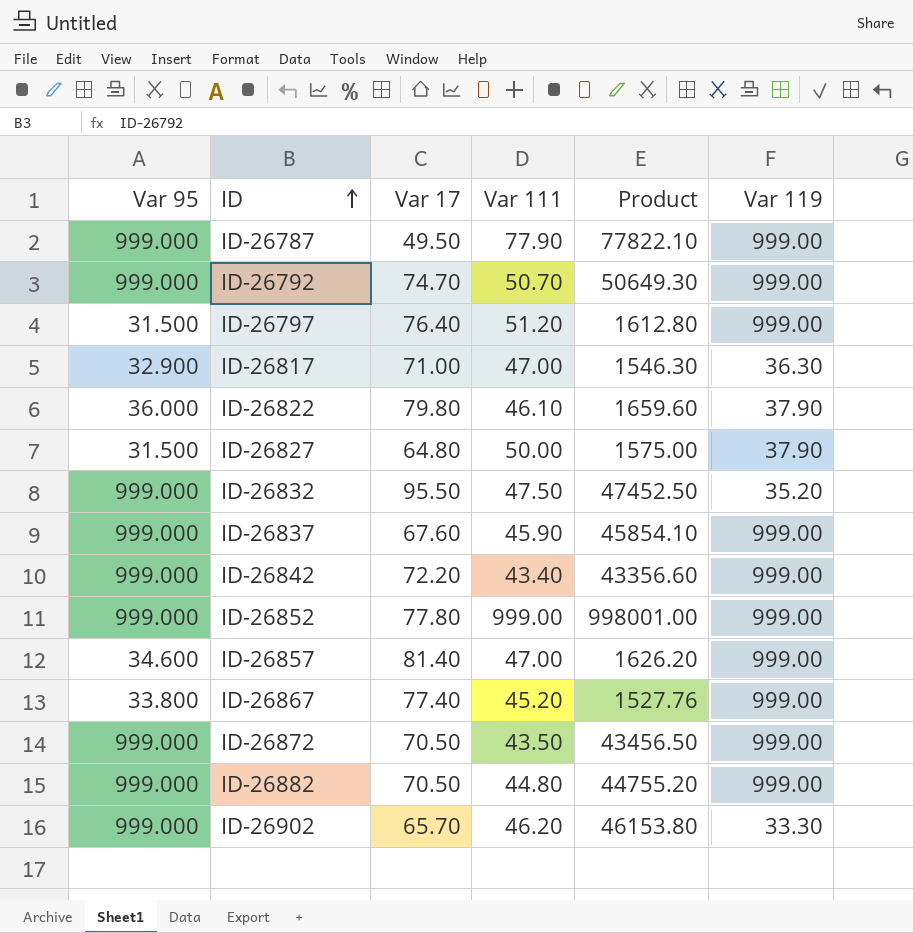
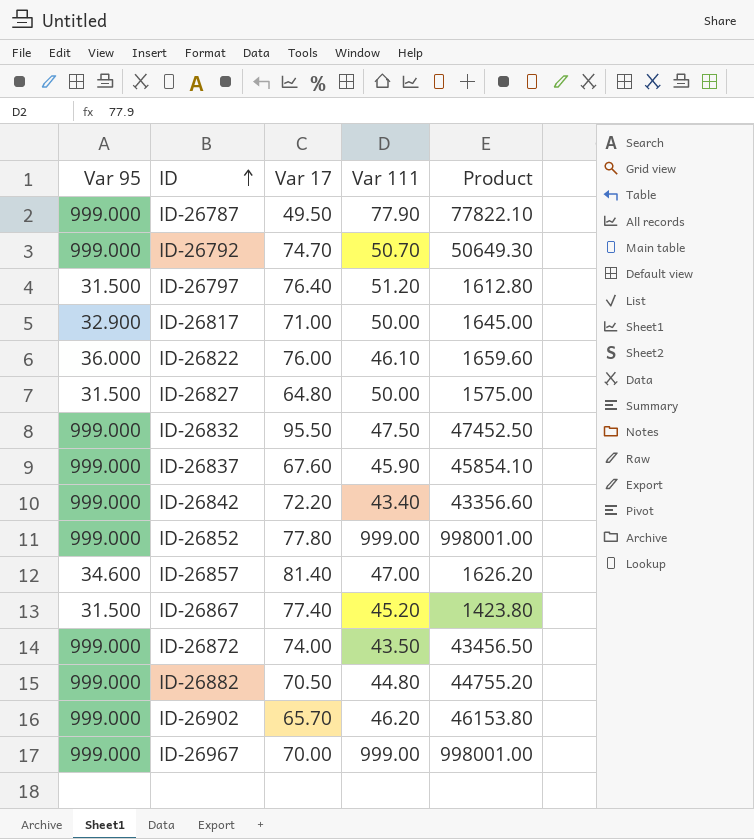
column Var 119 | position: 6 -> none
ID-26817 | Var 111: 47.00 -> 50.00
ID-26817 | Product: 1546.30 -> 1645.00
ID-26822 | Var 17: 79.80 -> 76.00
ID-26867 | Var 95: 33.800 -> 31.500
ID-26867 | Product: 1527.76 -> 1423.80
ID-26872 | Var 17: 70.50 -> 74.00
row ID-26967: none -> 999.000 | 70.00 | 999.00 | 998001.00

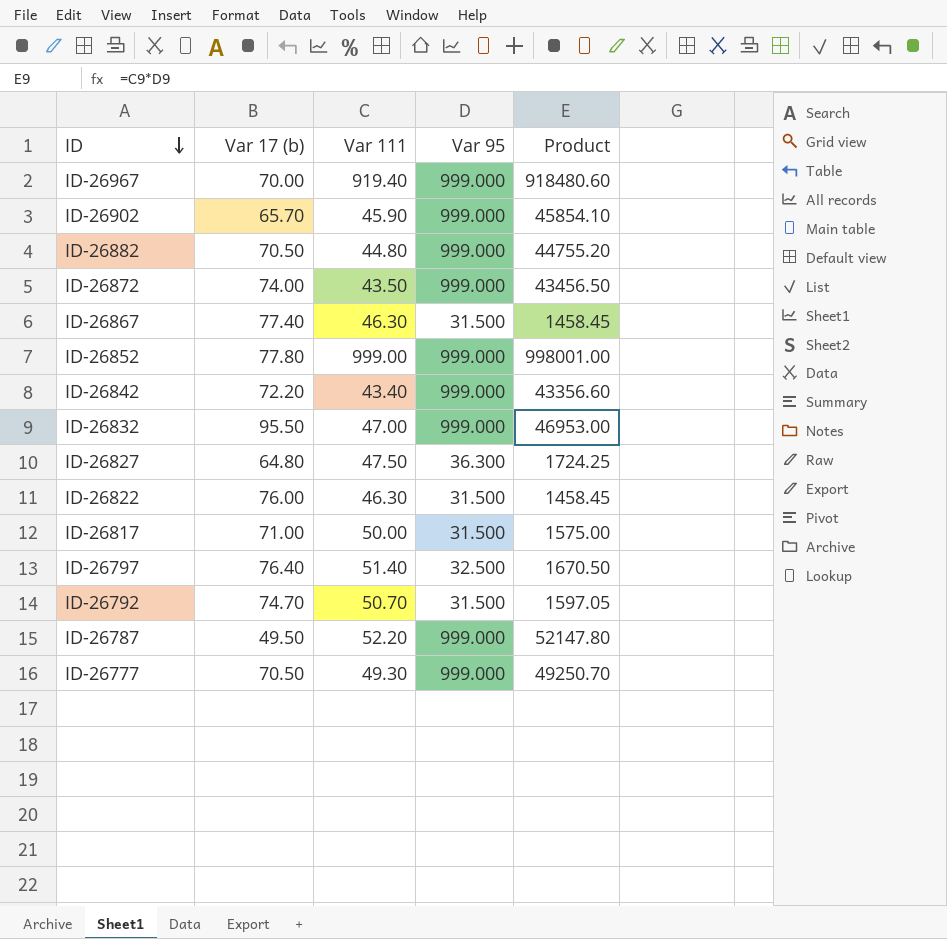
row order: ID ascending -> ID descending
column name: Var 17 -> Var 17 (b)
column Var 95 | position: 1 -> 4
row ID-26837: 999.000 | 67.60 | 45.90 | 45854.10 -> none
row ID-26857: 34.600 | 81.40 | 47.00 | 1626.20 -> none
ID-26967 | Var 111: 999.00 -> 919.40
ID-26967 | Product: 998001.00 -> 918480.60
ID-26902 | Var 111: 46.20 -> 45.90
ID-26902 | Product: 46153.80 -> 45854.10
ID-26867 | Var 111: 45.20 -> 46.30
ID-26867 | Product: 1423.80 -> 1458.45
ID-26832 | Var 111: 47.50 -> 47.00
ID-26832 | Product: 47452.50 -> 46953.00
ID-26827 | Var 111: 50.00 -> 47.50
ID-26827 | Var 95: 31.500 -> 36.300
ID-26827 | Product: 1575.00 -> 1724.25
ID-26822 | Var 111: 46.10 -> 46.30
ID-26822 | Var 95: 36.000 -> 31.500
ID-26822 | Product: 1659.60 -> 1458.45
ID-26817 | Var 95: 32.900 -> 31.500
ID-26817 | Product: 1645.00 -> 1575.00
ID-26797 | Var 111: 51.20 -> 51.40
ID-26797 | Var 95: 31.500 -> 32.500
ID-26797 | Product: 1612.80 -> 1670.50
ID-26792 | Var 95: 999.000 -> 31.500
ID-26792 | Product: 50649.30 -> 1597.05
ID-26787 | Var 111: 77.90 -> 52.20
ID-26787 | Product: 77822.10 -> 52147.80
row ID-26777: none -> 70.50 | 49.30 | 999.000 | 49250.70

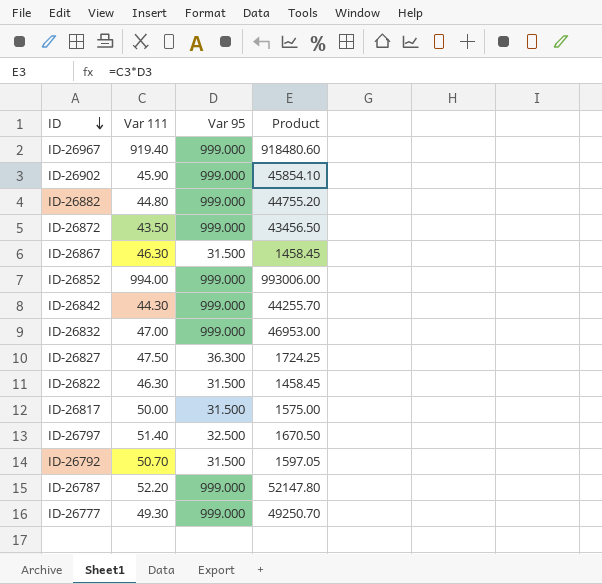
column Var 17 (b) | position: 2 -> none
ID-26852 | Var 111: 999.00 -> 994.00
ID-26852 | Product: 998001.00 -> 993006.00
ID-26842 | Var 111: 43.40 -> 44.30
ID-26842 | Product: 43356.60 -> 44255.70

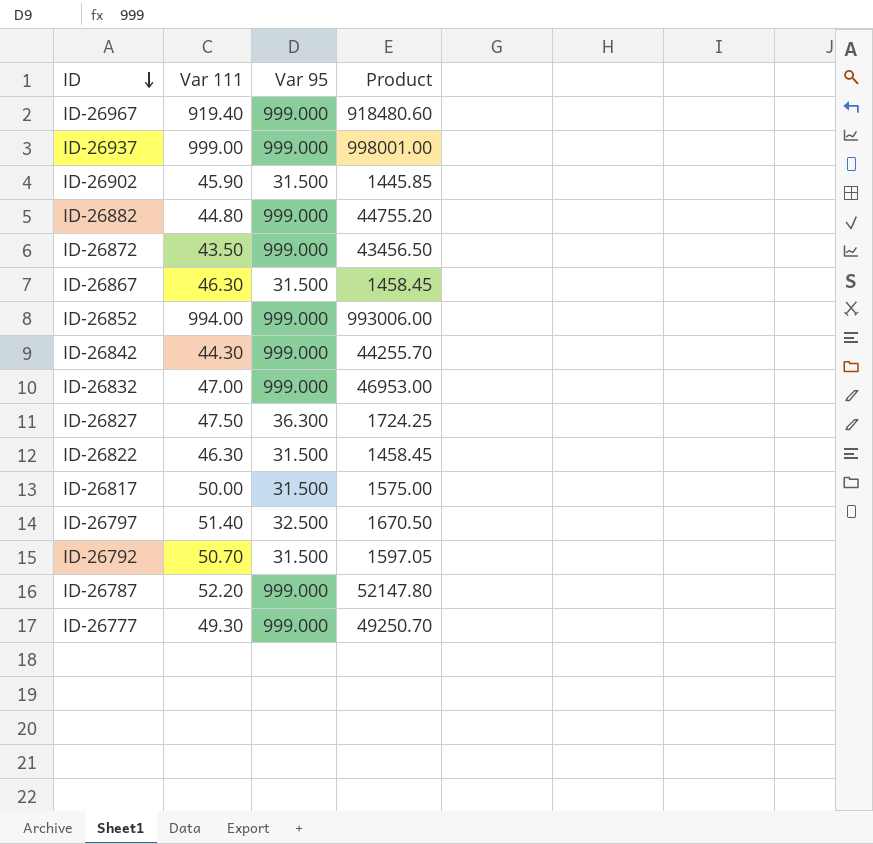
row ID-26937: none -> 999.00 | 999.000 | 998001.00
ID-26902 | Var 95: 999.000 -> 31.500
ID-26902 | Product: 45854.10 -> 1445.85

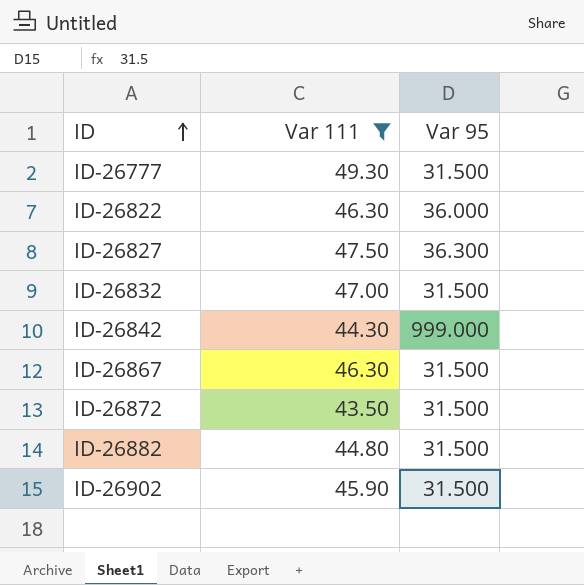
filter: none -> Var 111 <= 49.30
row order: ID descending -> ID ascending
column Product | formula: [Var 111] * [Var 95] -> none
ID-26777 | Var 95: 999.000 -> 31.500
ID-26822 | Var 95: 31.500 -> 36.000
ID-26832 | Var 95: 999.000 -> 31.500
ID-26872 | Var 95: 999.000 -> 31.500
ID-26882 | Var 95: 999.000 -> 31.500

